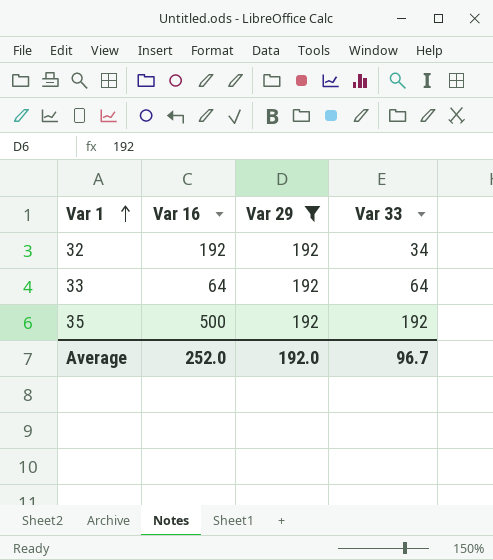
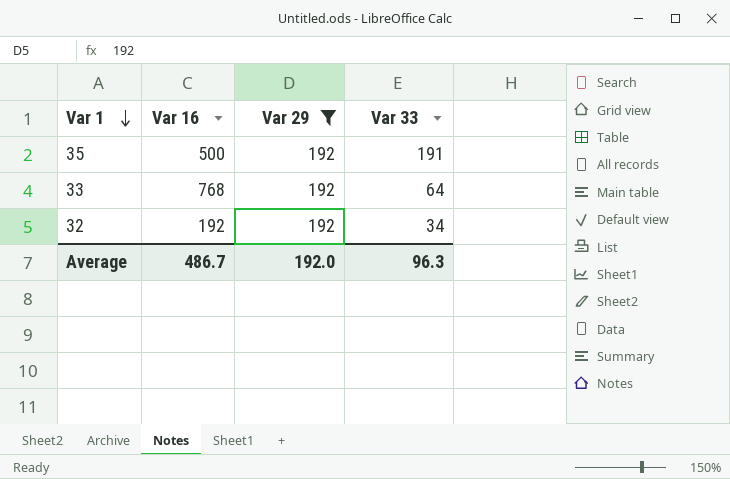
row order: Var 1 ascending -> Var 1 descending
35 | Var 33: 192 -> 191
33 | Var 16: 64 -> 768
Average | Var 16: 252.0 -> 486.7
Average | Var 33: 96.7 -> 96.3

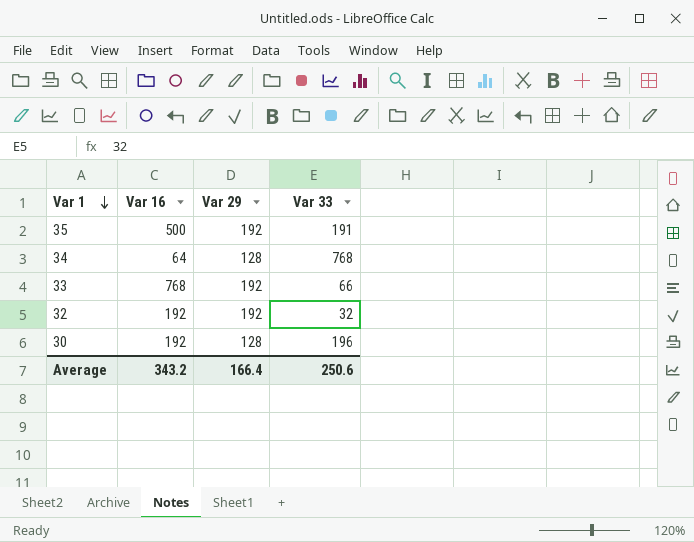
filter: Var 29 = 192 -> none
33 | Var 33: 64 -> 66
32 | Var 33: 34 -> 32
Average | Var 16: 486.7 -> 343.2
Average | Var 29: 192.0 -> 166.4
Average | Var 33: 96.3 -> 250.6

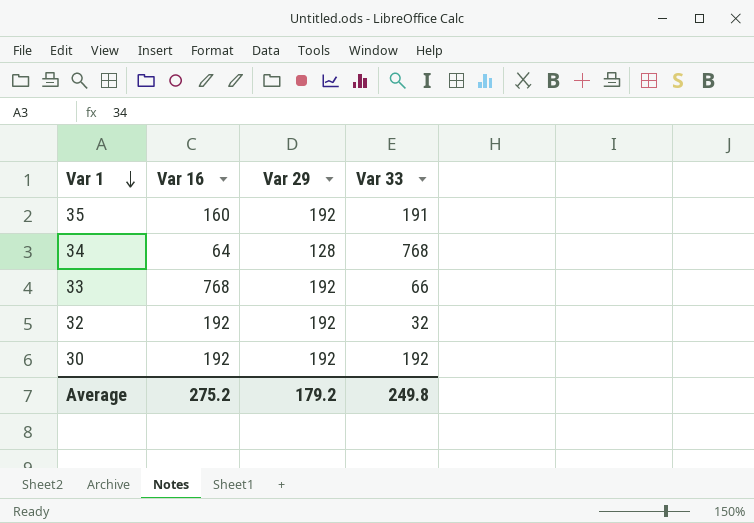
35 | Var 16: 500 -> 160
30 | Var 29: 128 -> 192
30 | Var 33: 196 -> 192
Average | Var 16: 343.2 -> 275.2
Average | Var 29: 166.4 -> 179.2
Average | Var 33: 250.6 -> 249.8

